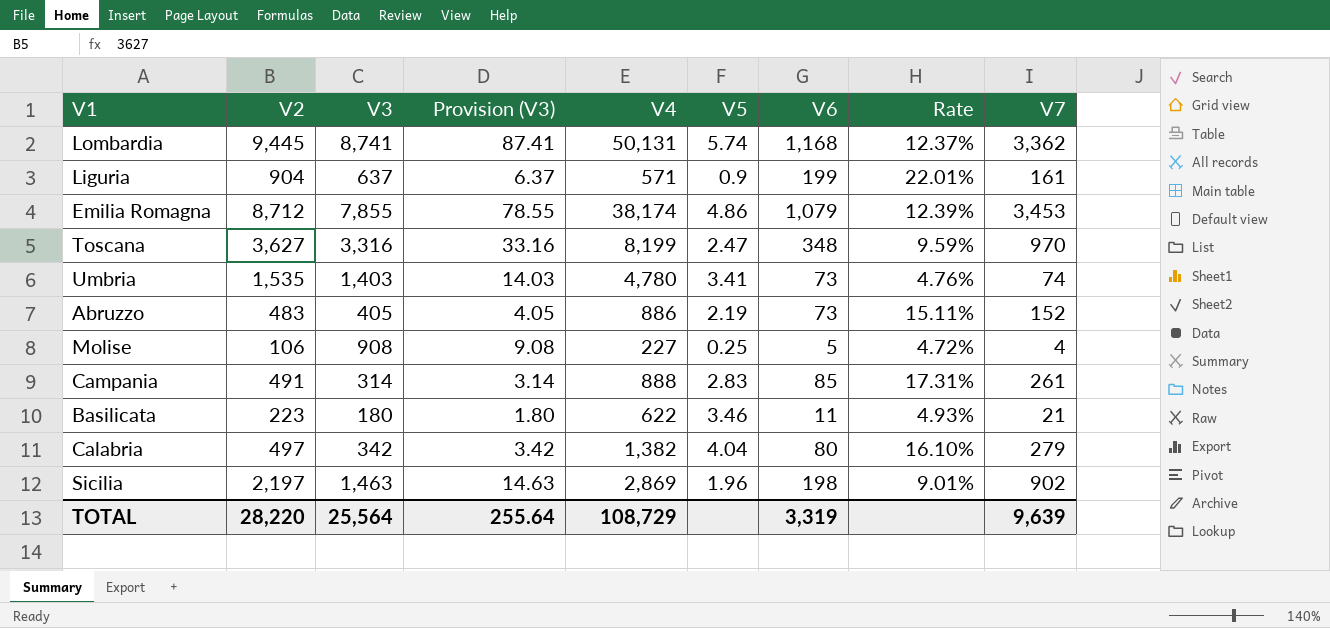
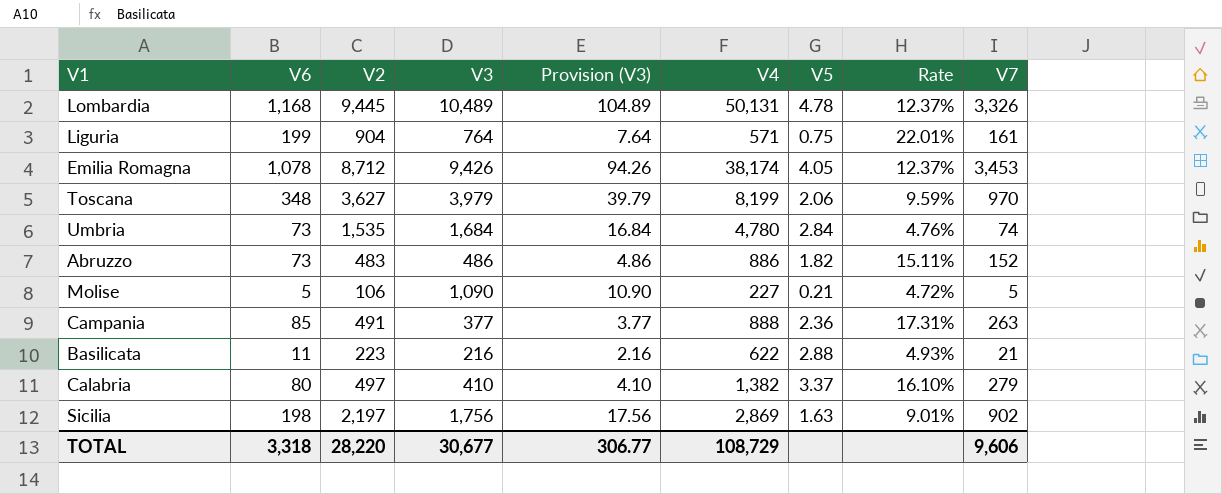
column V6 | position: 7 -> 2
Lombardia | V3: 8,741 -> 10,489
Lombardia | Provision (V3): 87.41 -> 104.89
Lombardia | V5: 5.74 -> 4.78
Lombardia | V7: 3,362 -> 3,326
Liguria | V3: 637 -> 764
Liguria | Provision (V3): 6.37 -> 7.64
Liguria | V5: 0.9 -> 0.75
Emilia Romagna | V6: 1,079 -> 1,078
Emilia Romagna | V3: 7,855 -> 9,426
Emilia Romagna | Provision (V3): 78.55 -> 94.26
Emilia Romagna | V5: 4.86 -> 4.05
Emilia Romagna | Rate: 12.39% -> 12.37%
Toscana | V3: 3,316 -> 3,979
Toscana | Provision (V3): 33.16 -> 39.79
Toscana | V5: 2.47 -> 2.06
Umbria | V3: 1,403 -> 1,684
Umbria | Provision (V3): 14.03 -> 16.84
Umbria | V5: 3.41 -> 2.84
Abruzzo | V3: 405 -> 486
Abruzzo | Provision (V3): 4.05 -> 4.86
Abruzzo | V5: 2.19 -> 1.82
Molise | V3: 908 -> 1,090
Molise | Provision (V3): 9.08 -> 10.90
Molise | V5: 0.25 -> 0.21
Molise | V7: 4 -> 5
Campania | V3: 314 -> 377
Campania | Provision (V3): 3.14 -> 3.77
Campania | V5: 2.83 -> 2.36
Campania | V7: 261 -> 263
Basilicata | V3: 180 -> 216
Basilicata | Provision (V3): 1.80 -> 2.16
Basilicata | V5: 3.46 -> 2.88
Calabria | V3: 342 -> 410
Calabria | Provision (V3): 3.42 -> 4.10
Calabria | V5: 4.04 -> 3.37
Sicilia | V3: 1,463 -> 1,756
Sicilia | Provision (V3): 14.63 -> 17.56
Sicilia | V5: 1.96 -> 1.63
TOTAL | V6: 3,319 -> 3,318
TOTAL | V3: 25,564 -> 30,677
TOTAL | Provision (V3): 255.64 -> 306.77
TOTAL | V7: 9,639 -> 9,606

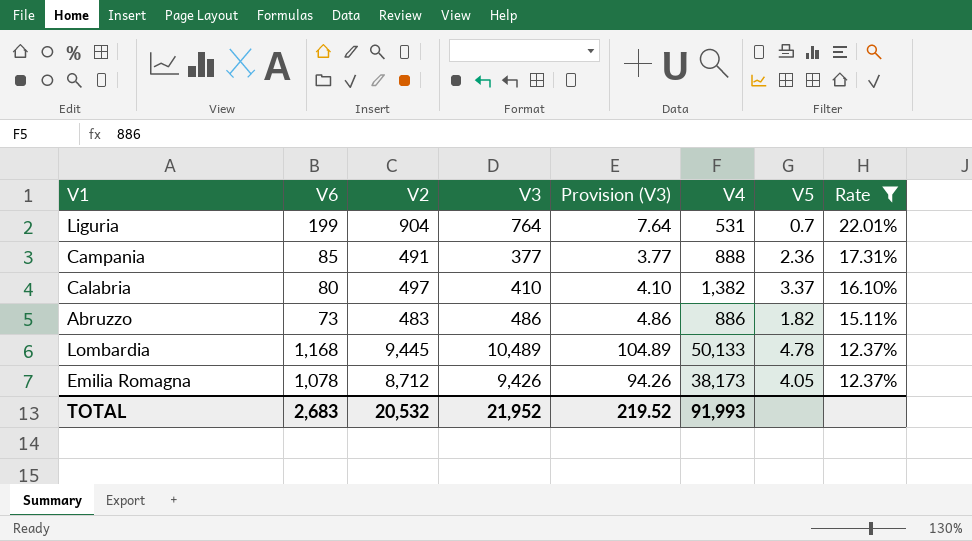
filter: none -> Rate >= 12.37%
row order: none -> Rate descending
column V7 | position: 9 -> none
Liguria | V4: 571 -> 531
Liguria | V5: 0.75 -> 0.7
Lombardia | V4: 50,131 -> 50,133
Emilia Romagna | V4: 38,174 -> 38,173
TOTAL | V6: 3,318 -> 2,683
TOTAL | V2: 28,220 -> 20,532
TOTAL | V3: 30,677 -> 21,952
TOTAL | Provision (V3): 306.77 -> 219.52
TOTAL | V4: 108,729 -> 91,993

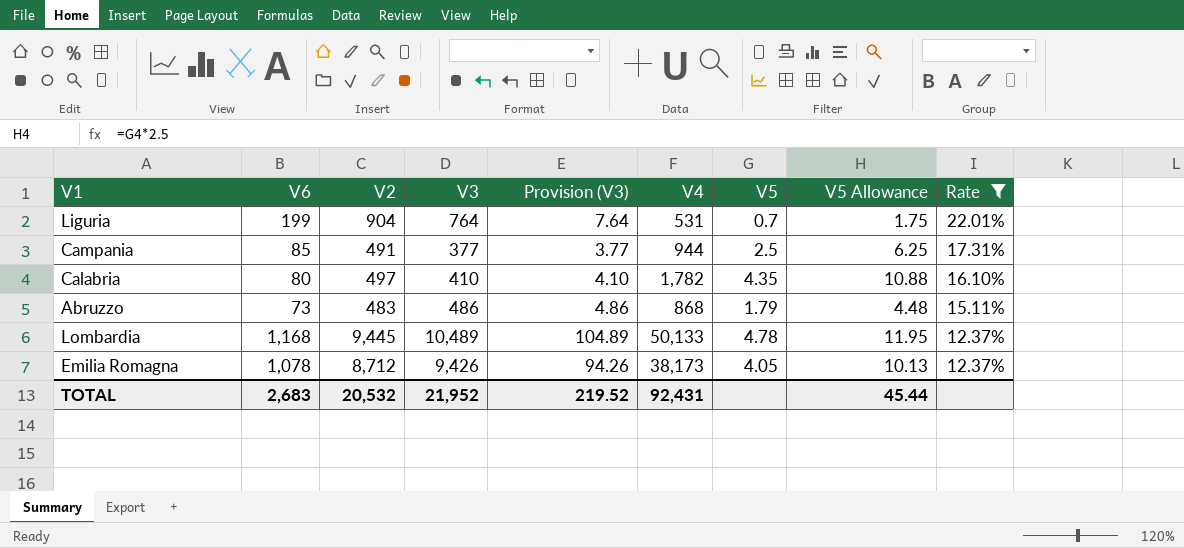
column V5 Allowance | formula: none -> [V5] * 2.5
Campania | V4: 888 -> 944
Campania | V5: 2.36 -> 2.5
Calabria | V4: 1,382 -> 1,782
Calabria | V5: 3.37 -> 4.35
Abruzzo | V4: 886 -> 868
Abruzzo | V5: 1.82 -> 1.79
TOTAL | V4: 91,993 -> 92,431

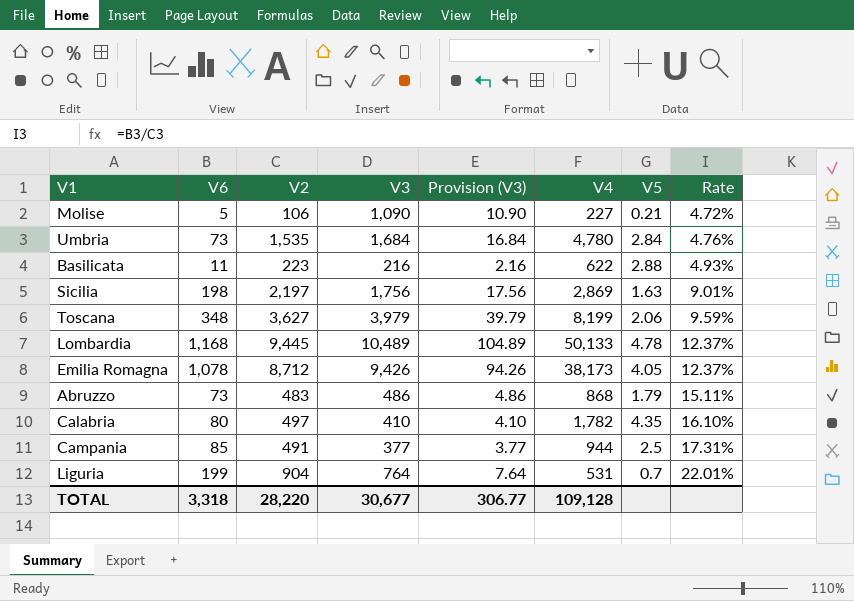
filter: Rate >= 12.37% -> none
row order: Rate descending -> Rate ascending
column V5 Allowance | formula: [V5] * 2.5 -> none
TOTAL | V6: 2,683 -> 3,318
TOTAL | V2: 20,532 -> 28,220
TOTAL | V3: 21,952 -> 30,677
TOTAL | Provision (V3): 219.52 -> 306.77
TOTAL | V4: 92,431 -> 109,128

